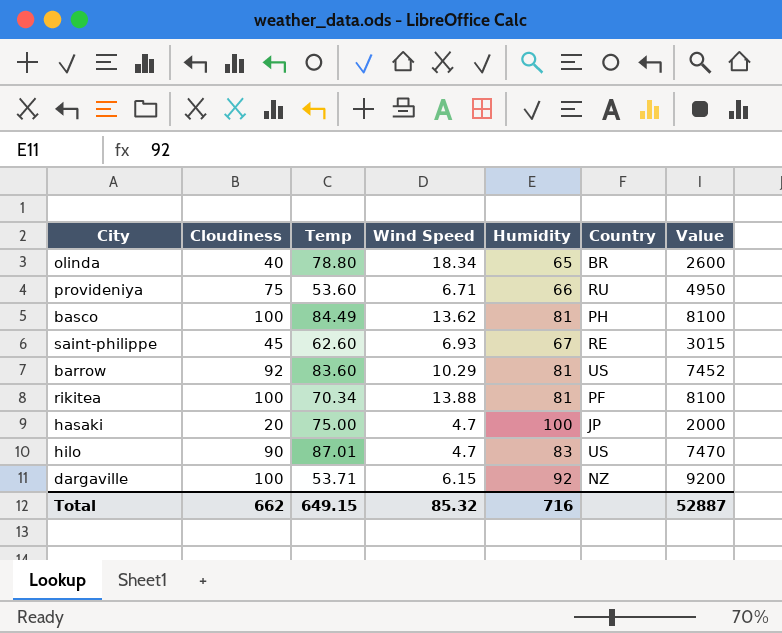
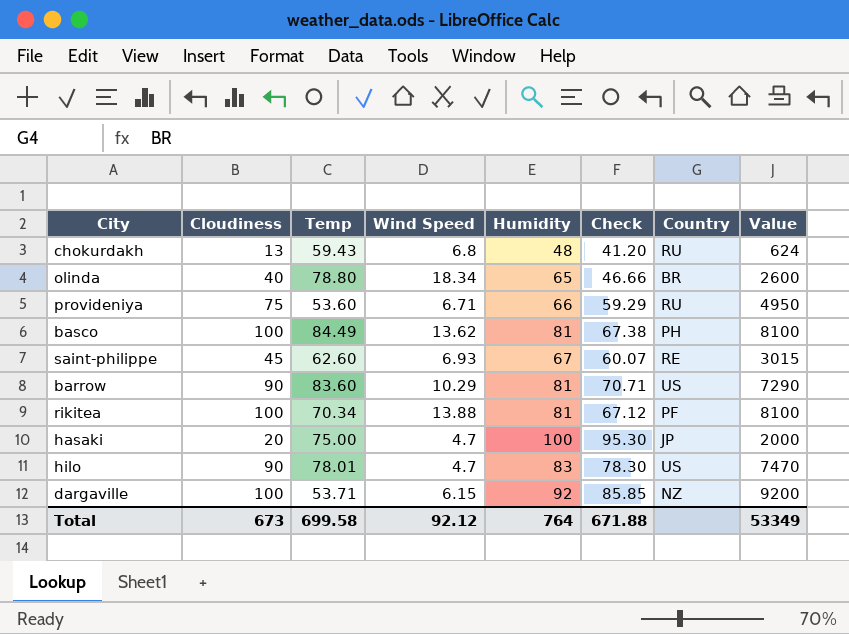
column Check | formula: none -> [Humidity] - [Wind Speed]
row chokurdakh: none -> 13 | 59.43 | 6.8 | 48 | 41.20 | RU | 624
barrow | Cloudiness: 92 -> 90
barrow | Value: 7452 -> 7290
hilo | Temp: 87.01 -> 78.01
Total | Cloudiness: 662 -> 673
Total | Temp: 649.15 -> 699.58
Total | Wind Speed: 85.32 -> 92.12
Total | Humidity: 716 -> 764
Total | Value: 52887 -> 53349

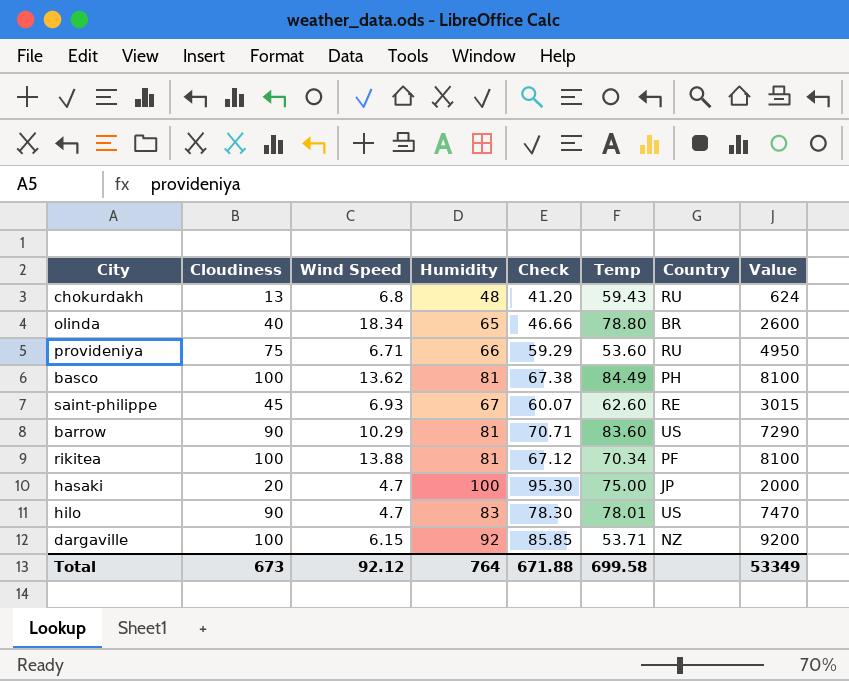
column Temp | position: 3 -> 6

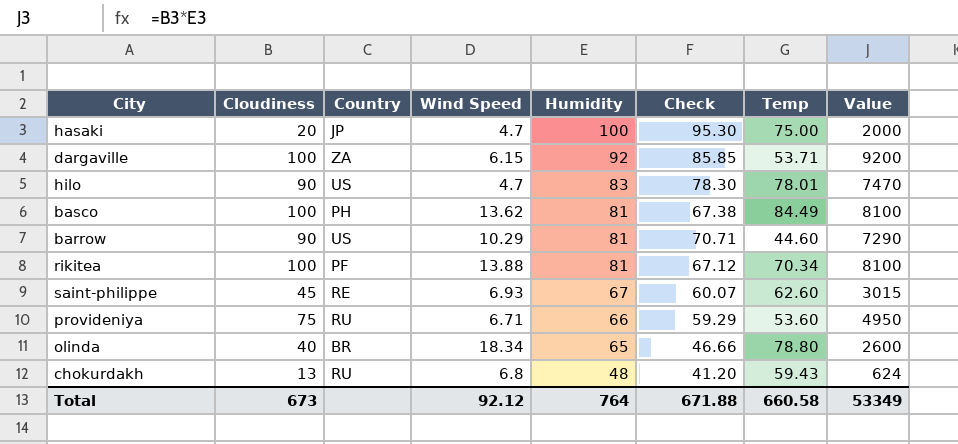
row order: none -> Humidity descending
column Country | position: 7 -> 3
dargaville | Country: NZ -> ZA
barrow | Temp: 83.60 -> 44.60
Total | Temp: 699.58 -> 660.58

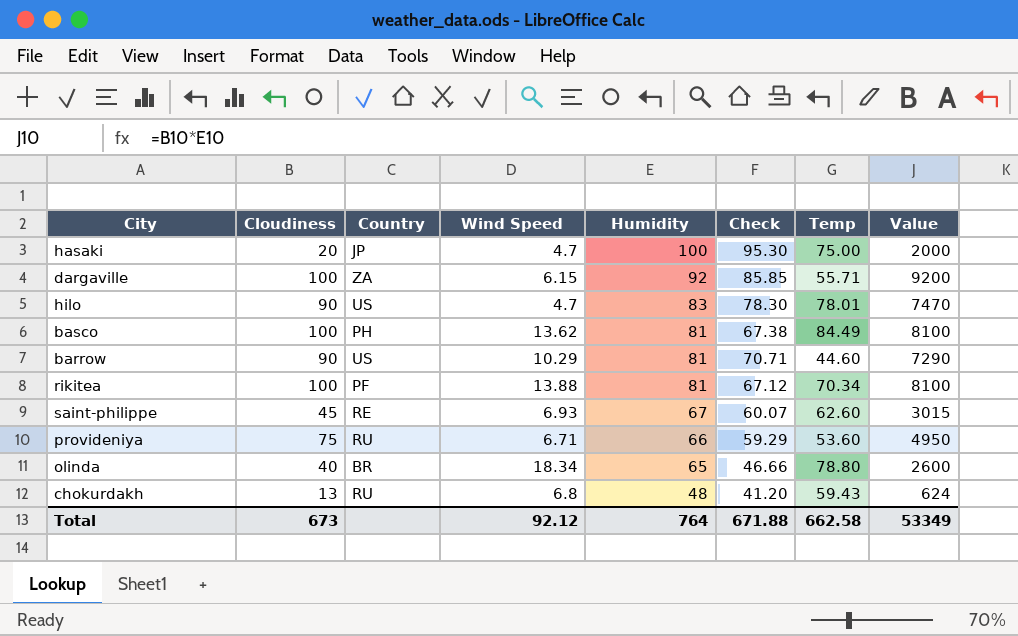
dargaville | Temp: 53.71 -> 55.71
Total | Temp: 660.58 -> 662.58

